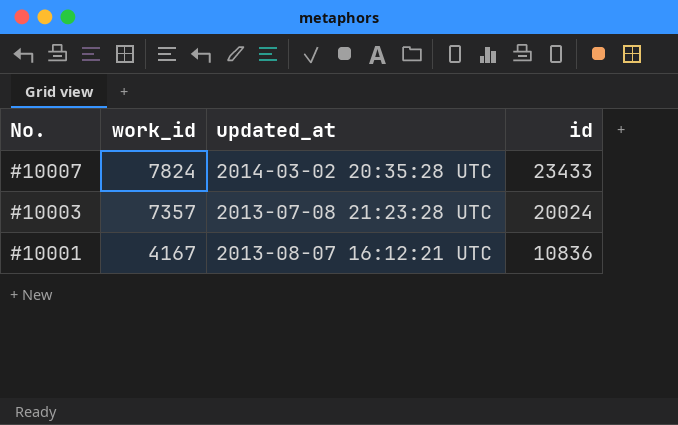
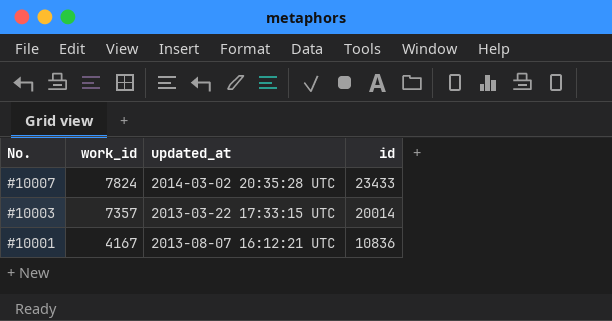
#10003 | updated_at: 2013-07-08 21:23:28 UTC -> 2013-03-22 17:33:15 UTC
#10003 | id: 20024 -> 20014

